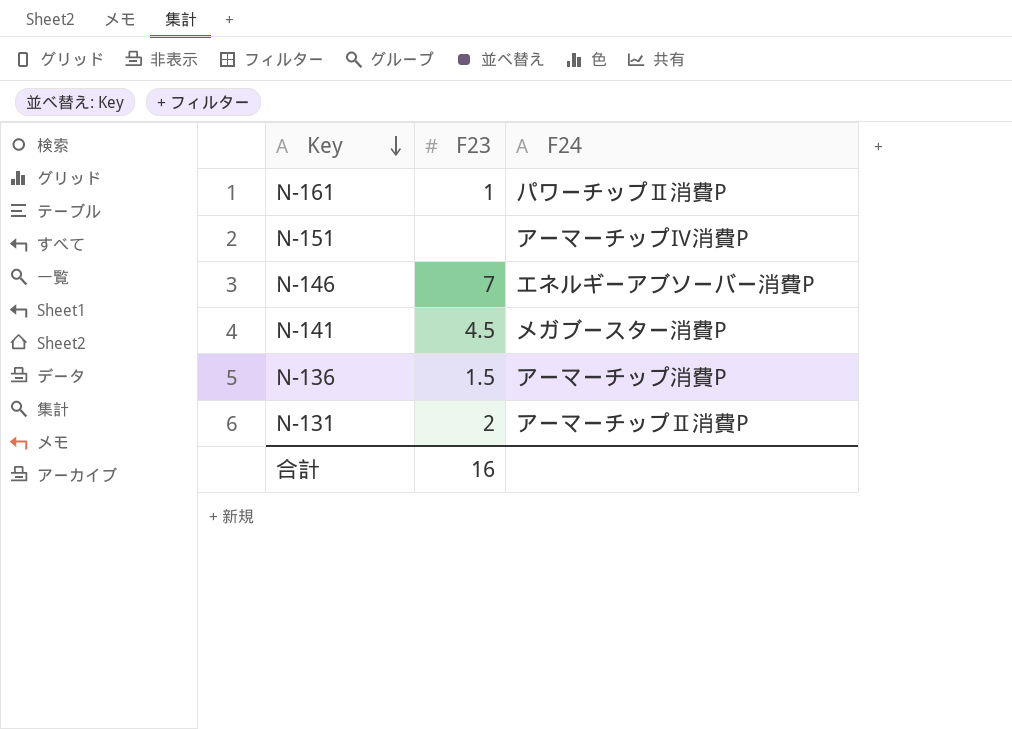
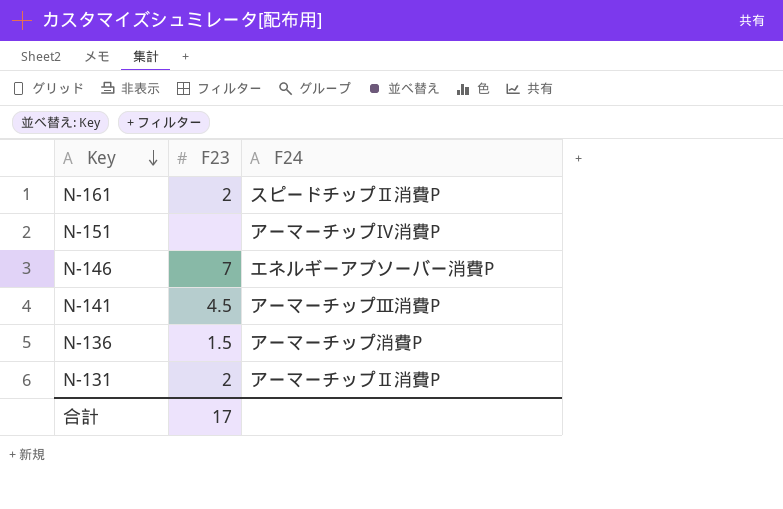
N-161 | F23: 1 -> 2
N-161 | F24: パワーチップⅡ消費P -> スピードチップⅡ消費P
N-141 | F24: メガブースター消費P -> アーマーチップⅢ消費P
合計 | F23: 16 -> 17

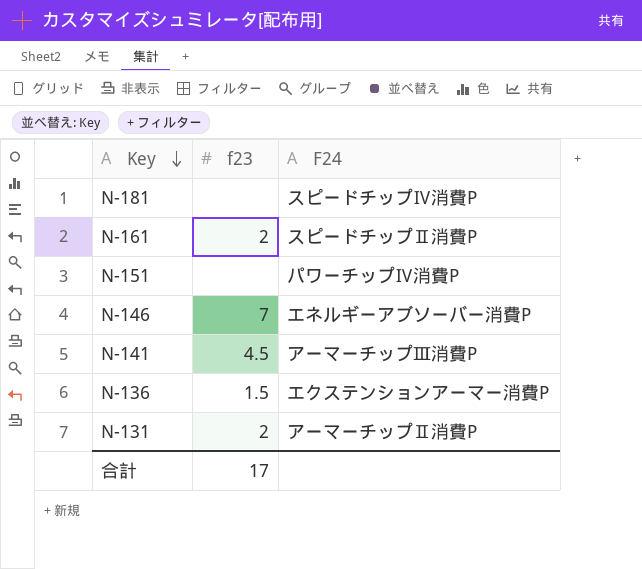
column name: F23 -> f23
row N-181: none -> none | スピードチップⅣ消費P
N-151 | F24: アーマーチップⅣ消費P -> パワーチップⅣ消費P
N-136 | F24: アーマーチップ消費P -> エクステンションアーマー消費P

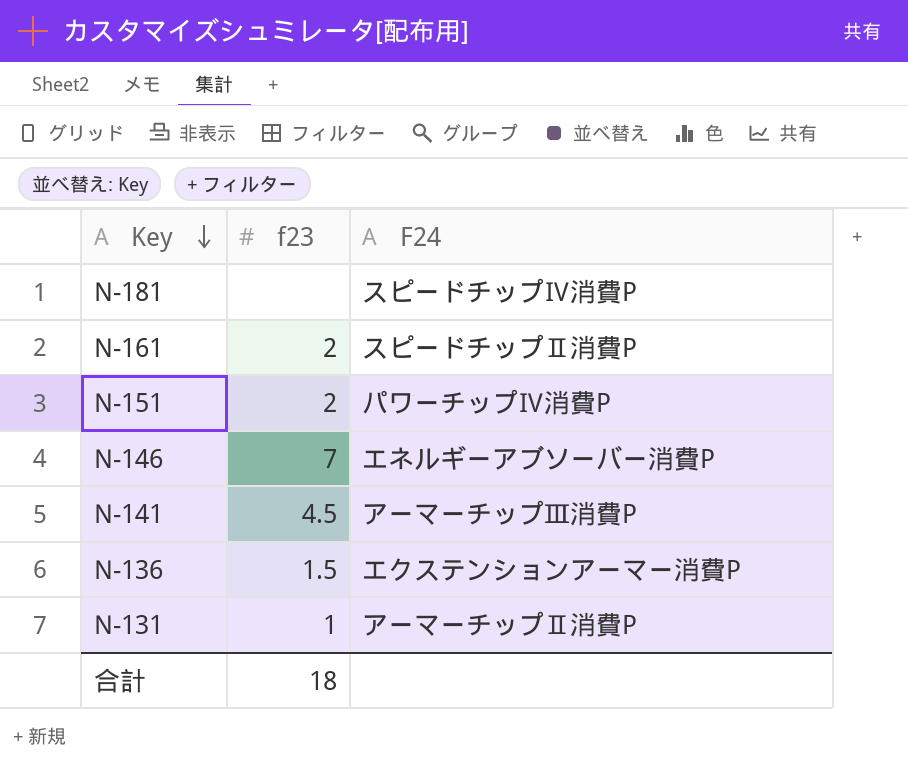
N-151 | f23: none -> 2
N-131 | f23: 2 -> 1
合計 | f23: 17 -> 18

